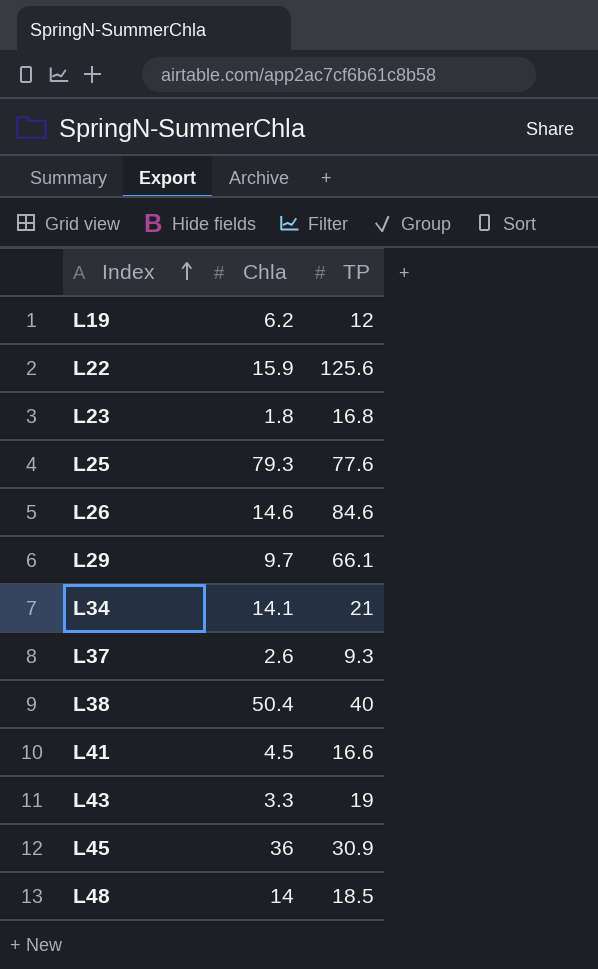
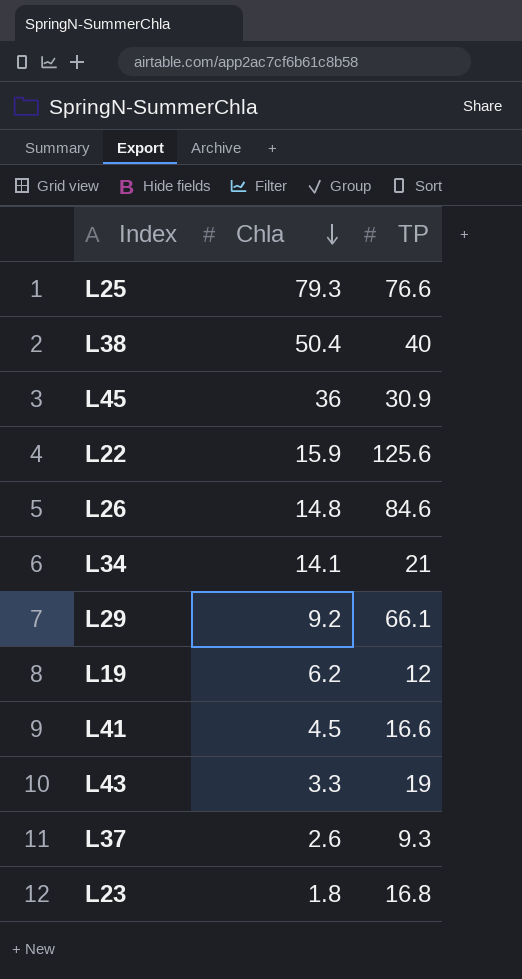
row order: Index ascending -> Chla descending
row L48: 14 | 18.5 -> none
L25 | TP: 77.6 -> 76.6
L26 | Chla: 14.6 -> 14.8
L29 | Chla: 9.7 -> 9.2

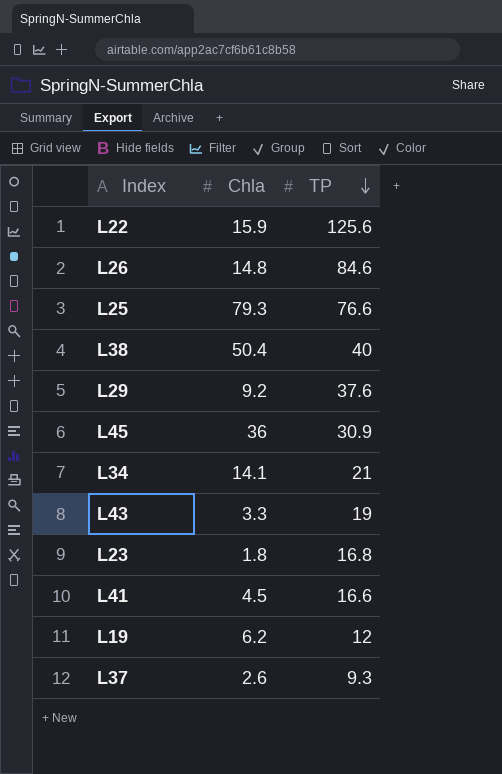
row order: Chla descending -> TP descending
L29 | TP: 66.1 -> 37.6

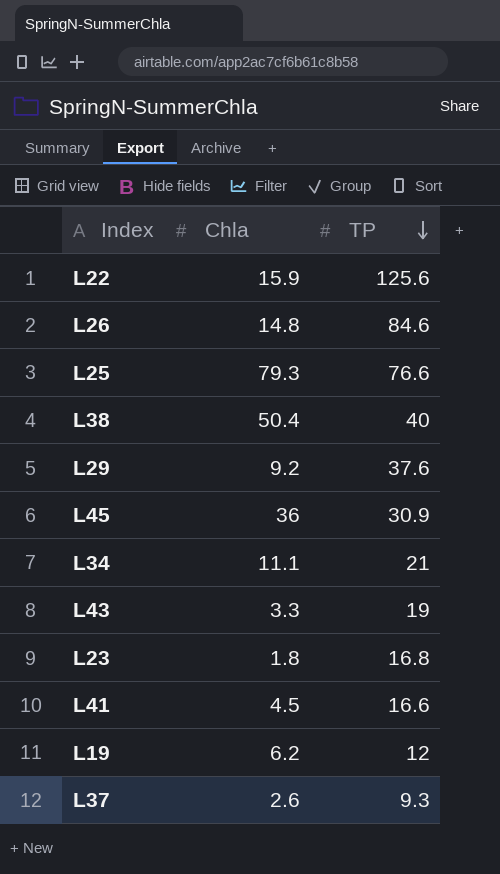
L34 | Chla: 14.1 -> 11.1

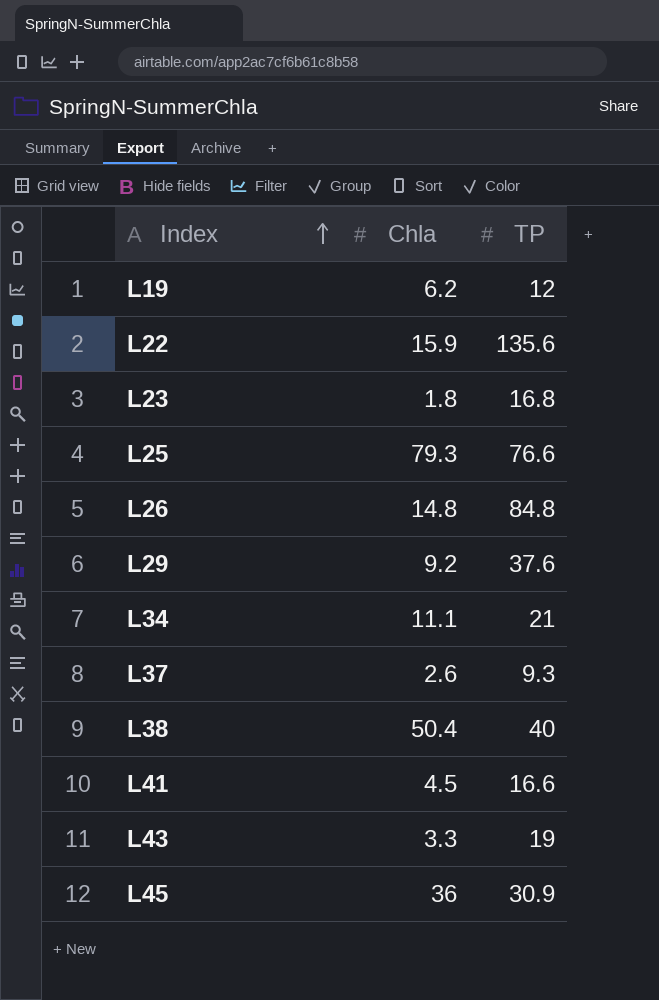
row order: TP descending -> Index ascending
L22 | TP: 125.6 -> 135.6
L26 | TP: 84.6 -> 84.8

